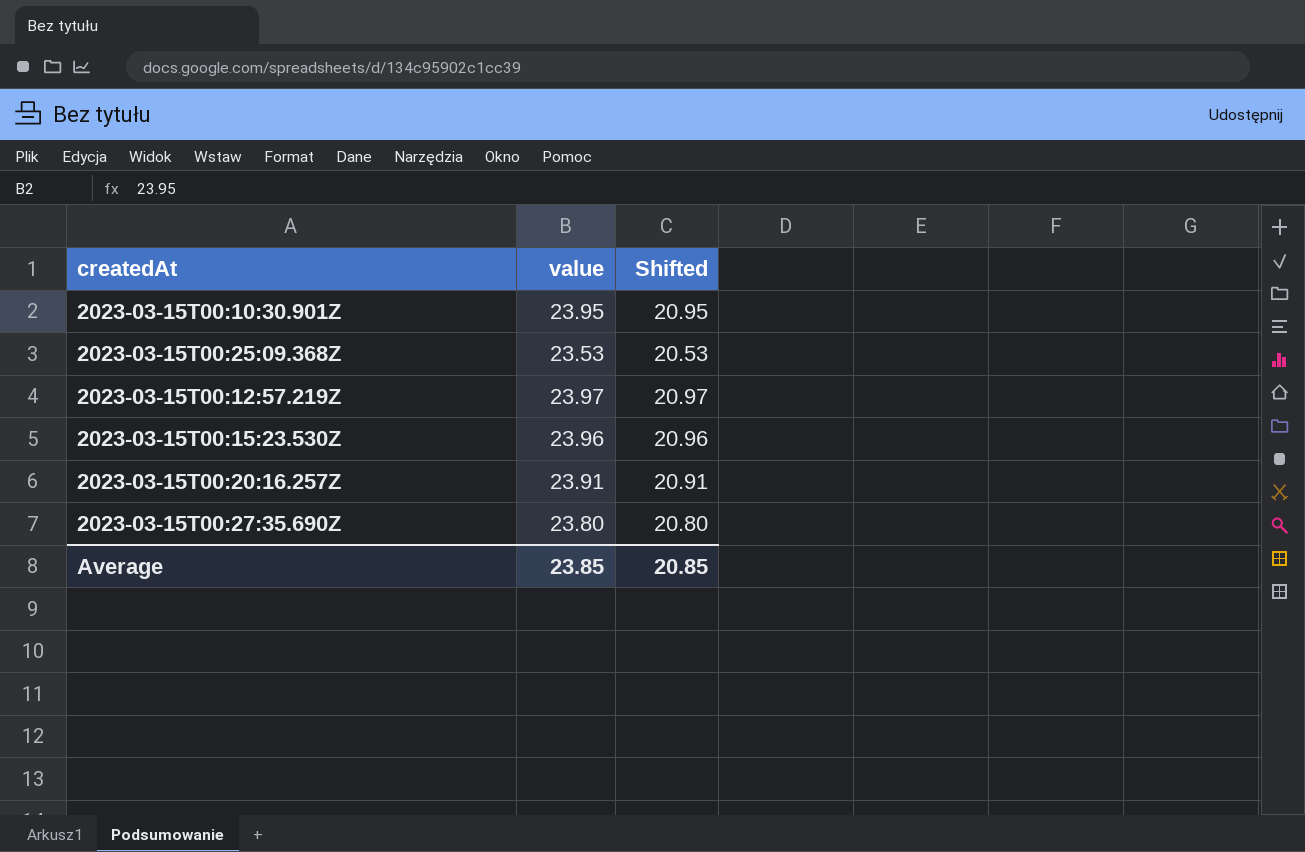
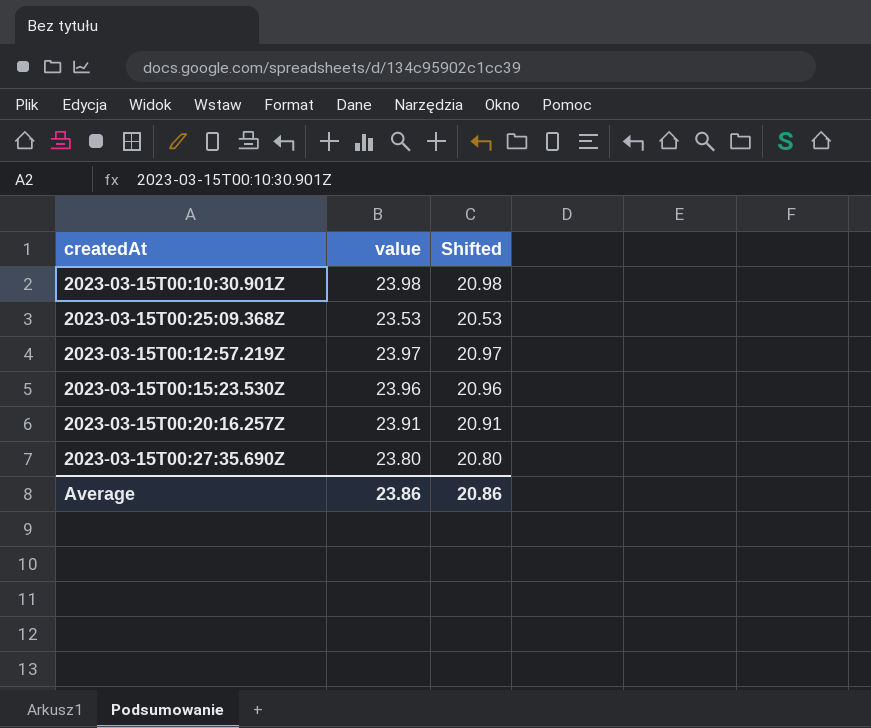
2023-03-15T00:10:30.901Z | value: 23.95 -> 23.98
2023-03-15T00:10:30.901Z | Shifted: 20.95 -> 20.98
Average | value: 23.85 -> 23.86
Average | Shifted: 20.85 -> 20.86

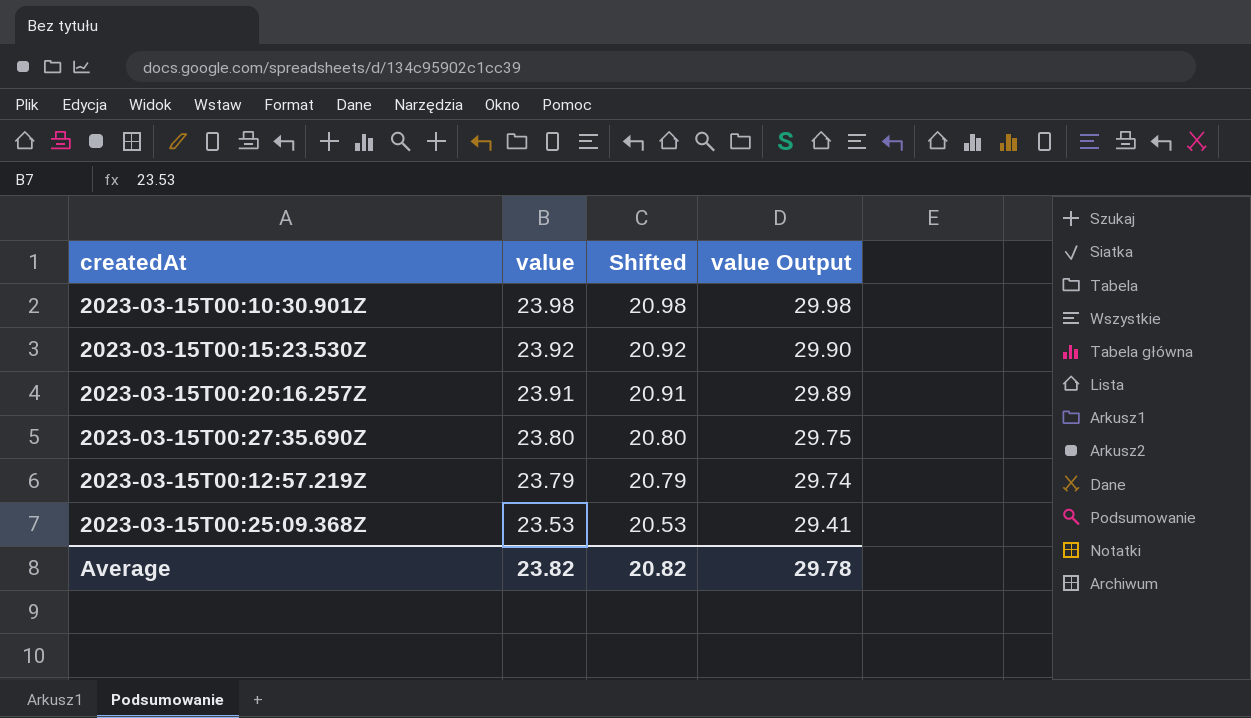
row order: none -> value descending
column value Output | formula: none -> [value] * 1.25
2023-03-15T00:15:23.530Z | value: 23.96 -> 23.92
2023-03-15T00:15:23.530Z | Shifted: 20.96 -> 20.92
2023-03-15T00:12:57.219Z | value: 23.97 -> 23.79
2023-03-15T00:12:57.219Z | Shifted: 20.97 -> 20.79
Average | value: 23.86 -> 23.82
Average | Shifted: 20.86 -> 20.82

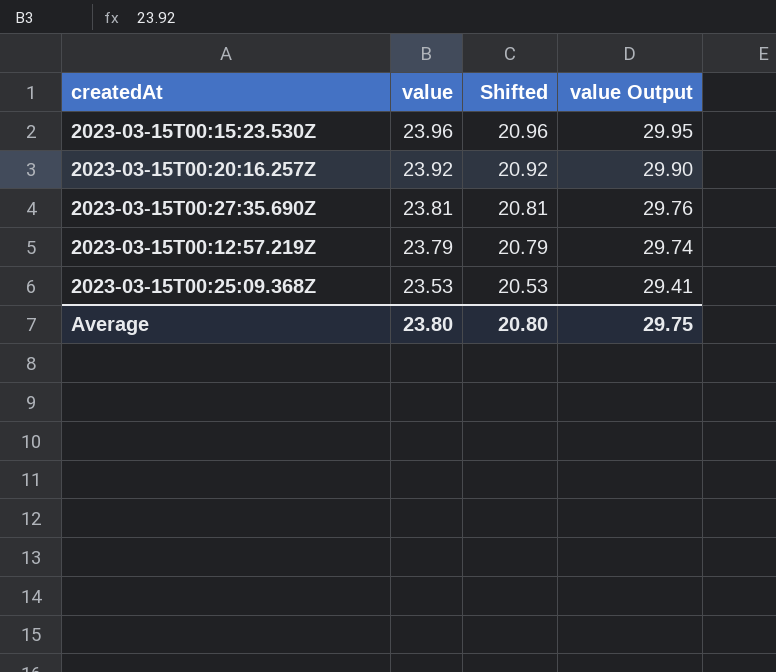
row 2023-03-15T00:10:30.901Z: 23.98 | 20.98 | 29.98 -> none
2023-03-15T00:15:23.530Z | value: 23.92 -> 23.96
2023-03-15T00:15:23.530Z | Shifted: 20.92 -> 20.96
2023-03-15T00:15:23.530Z | value Output: 29.90 -> 29.95
2023-03-15T00:20:16.257Z | value: 23.91 -> 23.92
2023-03-15T00:20:16.257Z | Shifted: 20.91 -> 20.92
2023-03-15T00:20:16.257Z | value Output: 29.89 -> 29.90
2023-03-15T00:27:35.690Z | value: 23.80 -> 23.81
2023-03-15T00:27:35.690Z | Shifted: 20.80 -> 20.81
2023-03-15T00:27:35.690Z | value Output: 29.75 -> 29.76
Average | value: 23.82 -> 23.80
Average | Shifted: 20.82 -> 20.80
Average | value Output: 29.78 -> 29.75

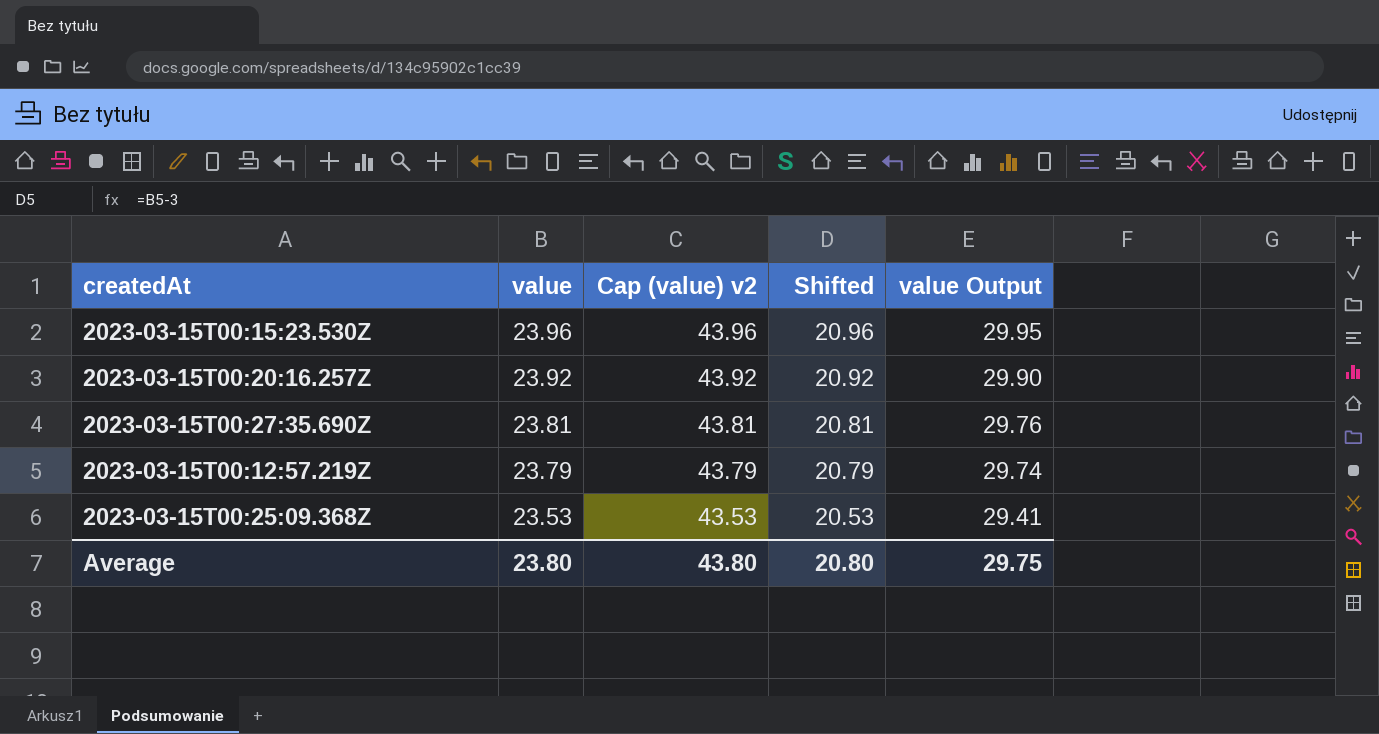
column Cap (value) v2 | formula: none -> [value] + 20

